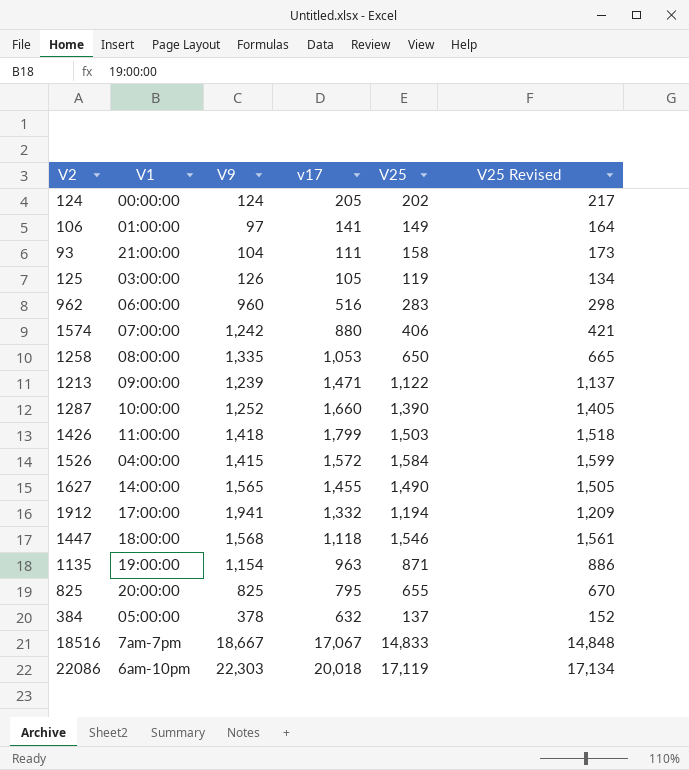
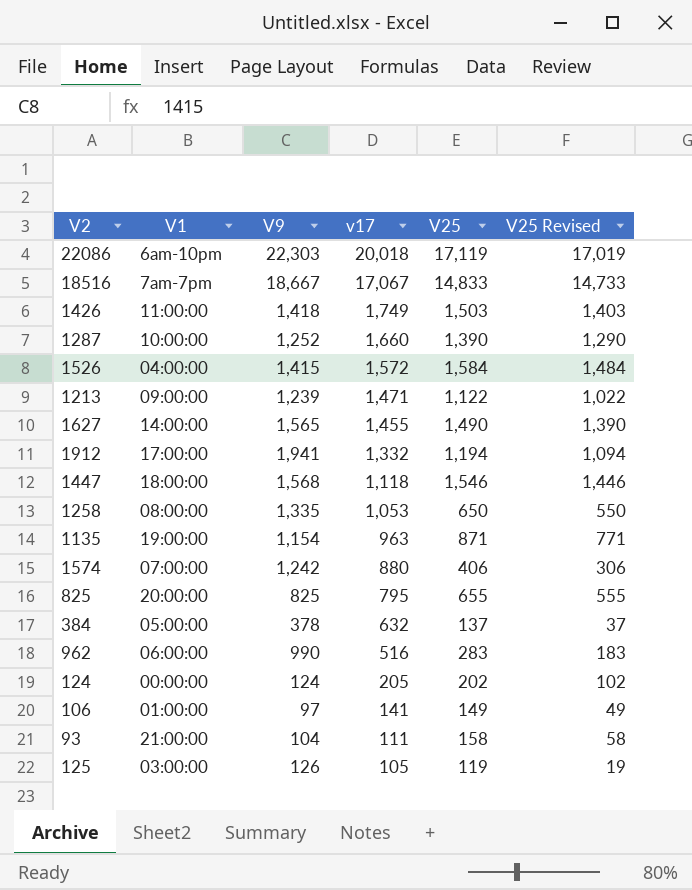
row order: none -> v17 descending
column V25 Revised | formula: [V25] + 15 -> [V25] - 100
1426 | v17: 1,799 -> 1,749
962 | V9: 960 -> 990

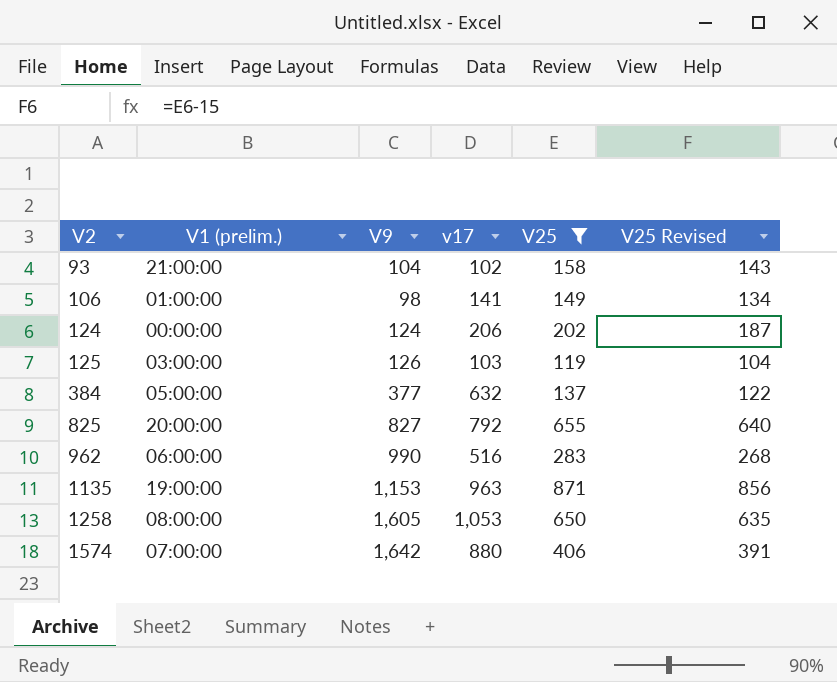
filter: none -> V25 <= 871
row order: v17 descending -> V2 ascending
column name: V1 -> V1 (prelim.)
column V25 Revised | formula: [V25] - 100 -> [V25] - 15
93 | v17: 111 -> 102
106 | V9: 97 -> 98
124 | v17: 205 -> 206
125 | v17: 105 -> 103
384 | V9: 378 -> 377
825 | V9: 825 -> 827
825 | v17: 795 -> 792
1135 | V9: 1,154 -> 1,153
1258 | V9: 1,335 -> 1,605
1574 | V9: 1,242 -> 1,642

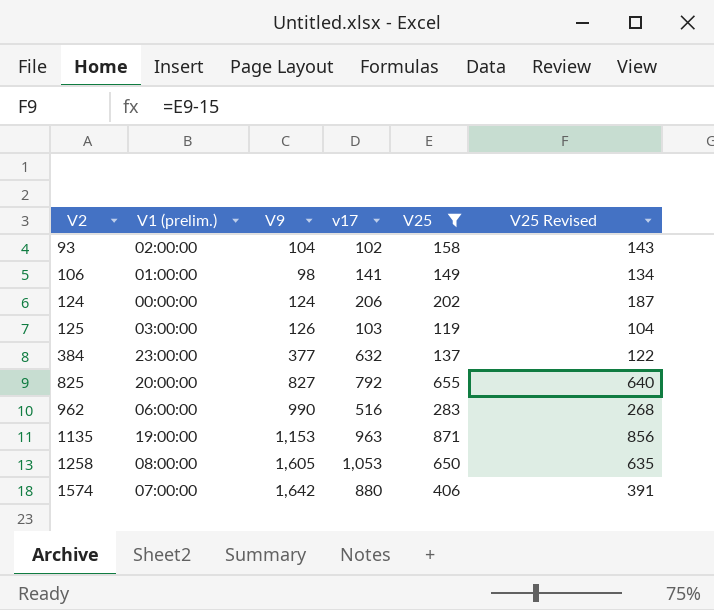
93 | V1 (prelim.): 21:00:00 -> 02:00:00
384 | V1 (prelim.): 05:00:00 -> 23:00:00

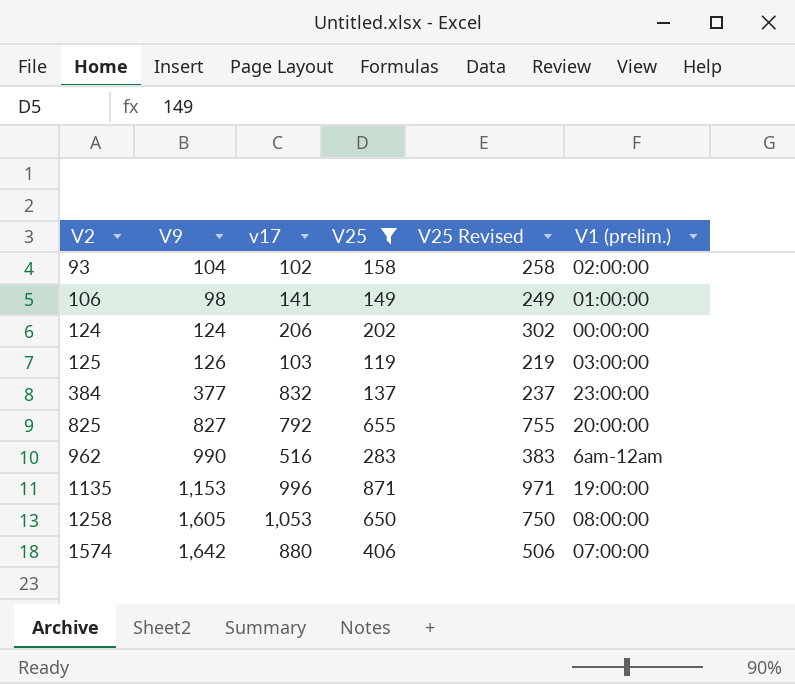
column V25 Revised | formula: [V25] - 15 -> [V25] + 100
column V1 (prelim.) | position: 2 -> 6
384 | v17: 632 -> 832
962 | V1 (prelim.): 06:00:00 -> 6am-12am
1135 | v17: 963 -> 996

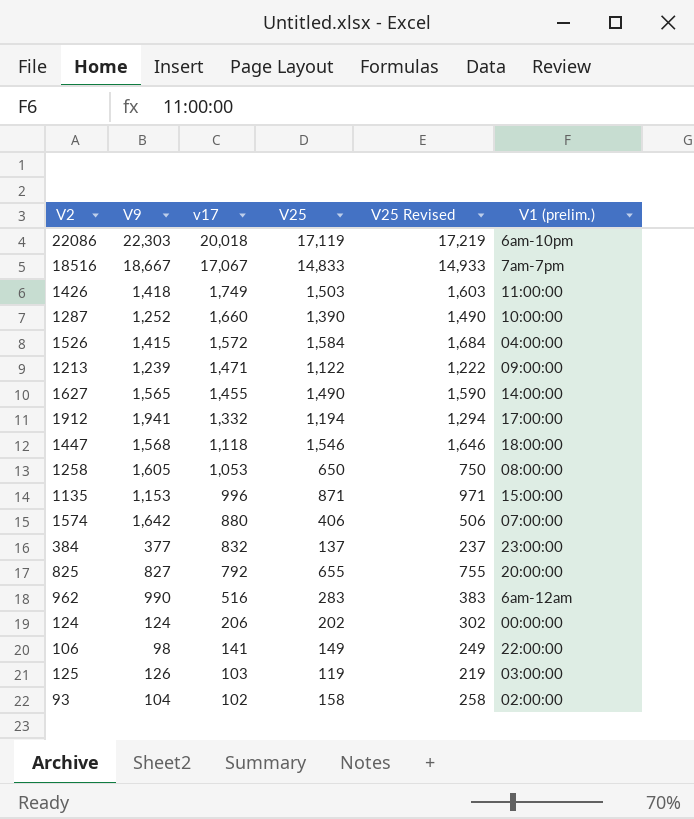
filter: V25 <= 871 -> none
row order: V2 ascending -> v17 descending
1135 | V1 (prelim.): 19:00:00 -> 15:00:00
106 | V1 (prelim.): 01:00:00 -> 22:00:00

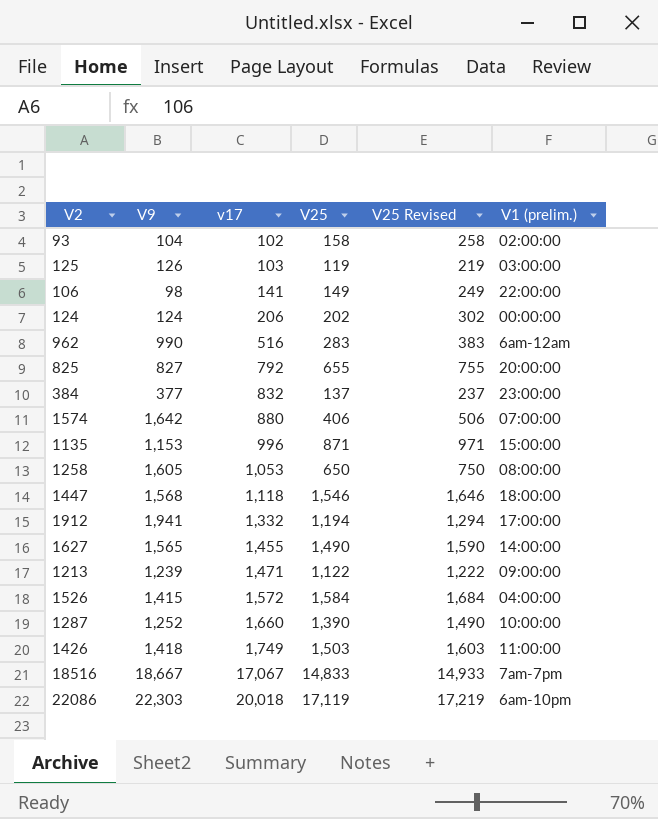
row order: v17 descending -> v17 ascending

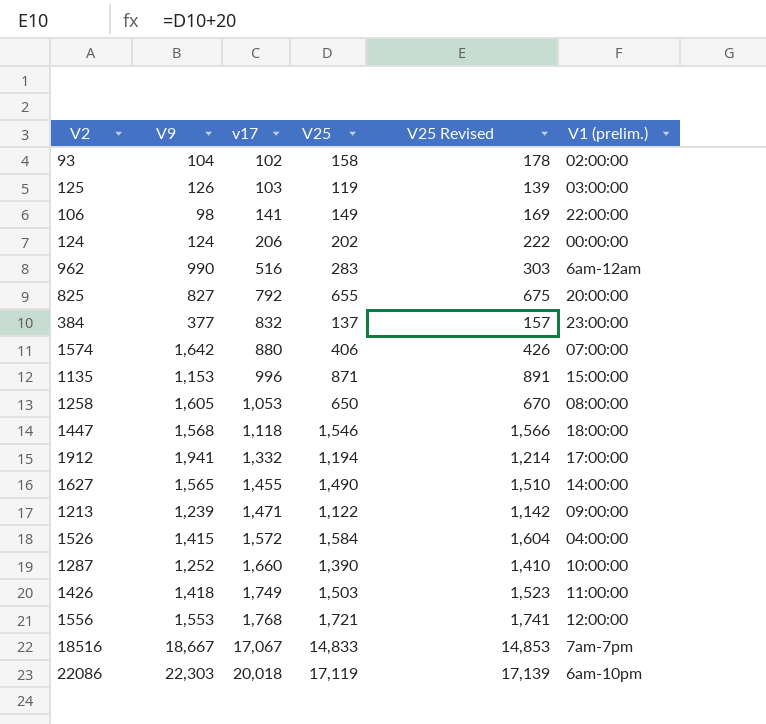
column V25 Revised | formula: [V25] + 100 -> [V25] + 20
row 1556: none -> 1,553 | 1,768 | 1,721 | 1,741 | 12:00:00

